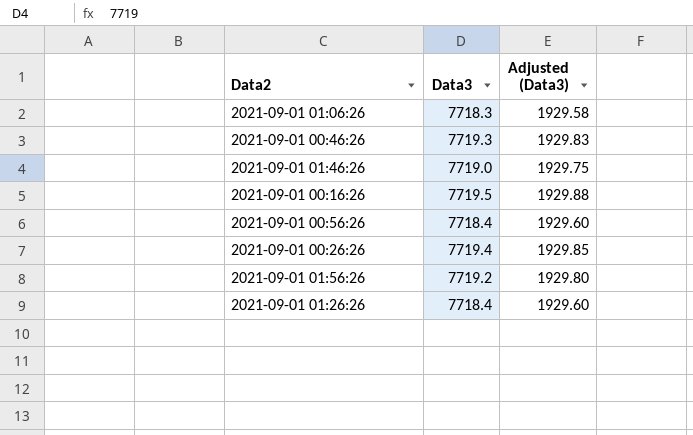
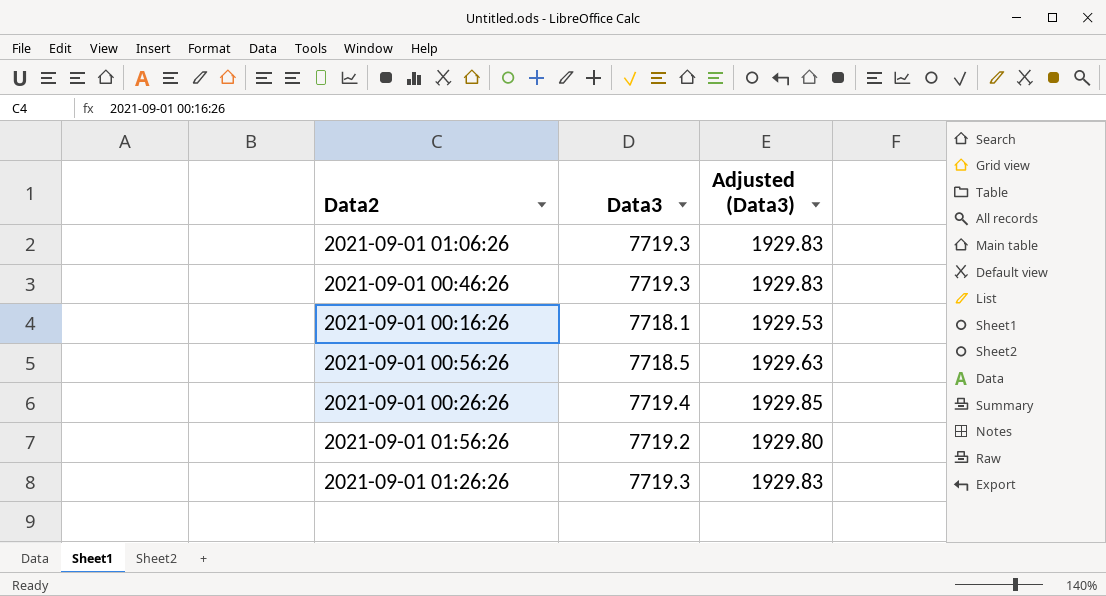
row 2021-09-01 01:46:26: 7719.0 | 1929.75 -> none
2021-09-01 01:06:26 | Data3: 7718.3 -> 7719.3
2021-09-01 01:06:26 | Adjusted (Data3): 1929.58 -> 1929.83
2021-09-01 00:16:26 | Data3: 7719.5 -> 7718.1
2021-09-01 00:16:26 | Adjusted (Data3): 1929.88 -> 1929.53
2021-09-01 00:56:26 | Data3: 7718.4 -> 7718.5
2021-09-01 00:56:26 | Adjusted (Data3): 1929.60 -> 1929.63
2021-09-01 01:26:26 | Data3: 7718.4 -> 7719.3
2021-09-01 01:26:26 | Adjusted (Data3): 1929.60 -> 1929.83

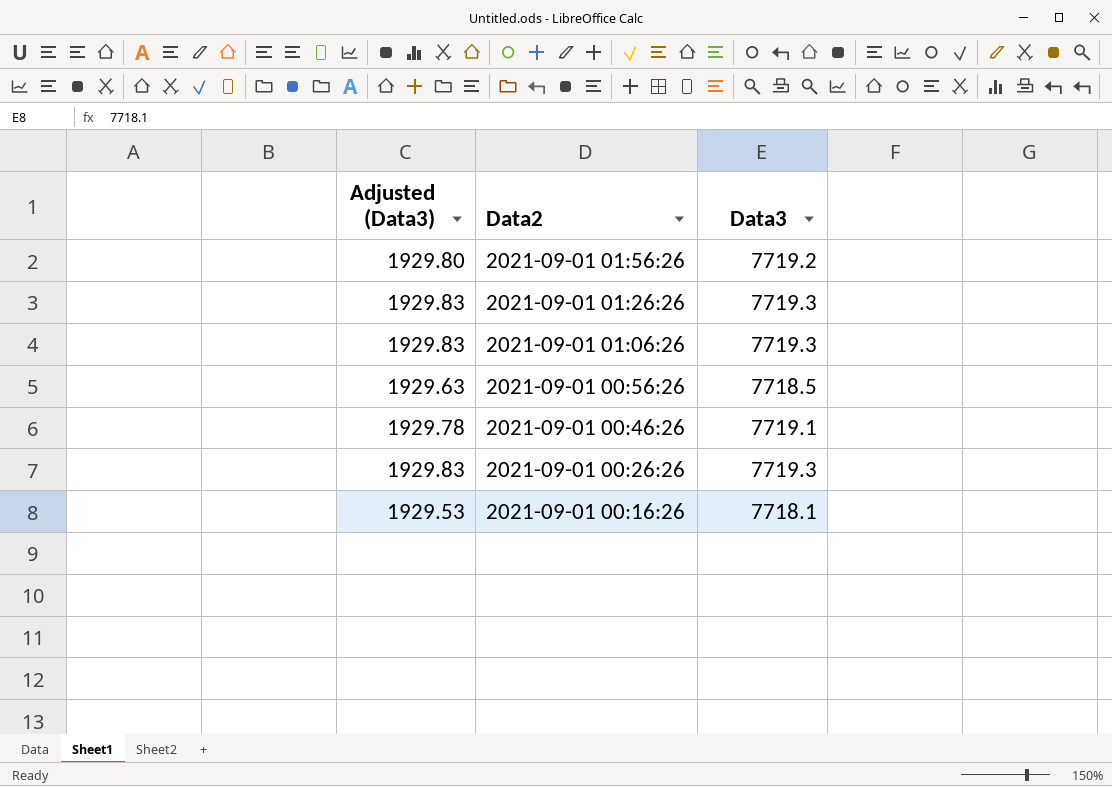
row order: none -> Data2 descending
column Adjusted (Data3) | position: 3 -> 1
2021-09-01 00:46:26 | Adjusted (Data3): 1929.83 -> 1929.78
2021-09-01 00:46:26 | Data3: 7719.3 -> 7719.1
2021-09-01 00:26:26 | Adjusted (Data3): 1929.85 -> 1929.83
2021-09-01 00:26:26 | Data3: 7719.4 -> 7719.3

